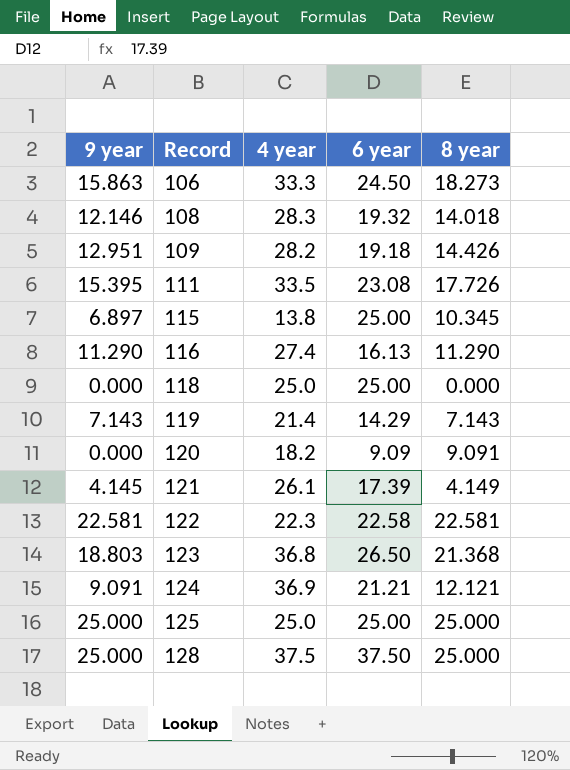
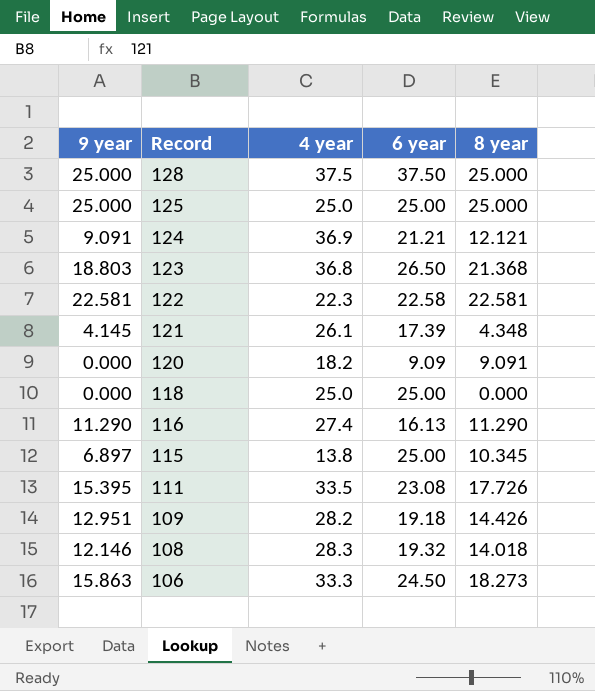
row order: Record ascending -> Record descending
row 119: 7.143 | 21.4 | 14.29 | 7.143 -> none
121 | 8 year: 4.149 -> 4.348

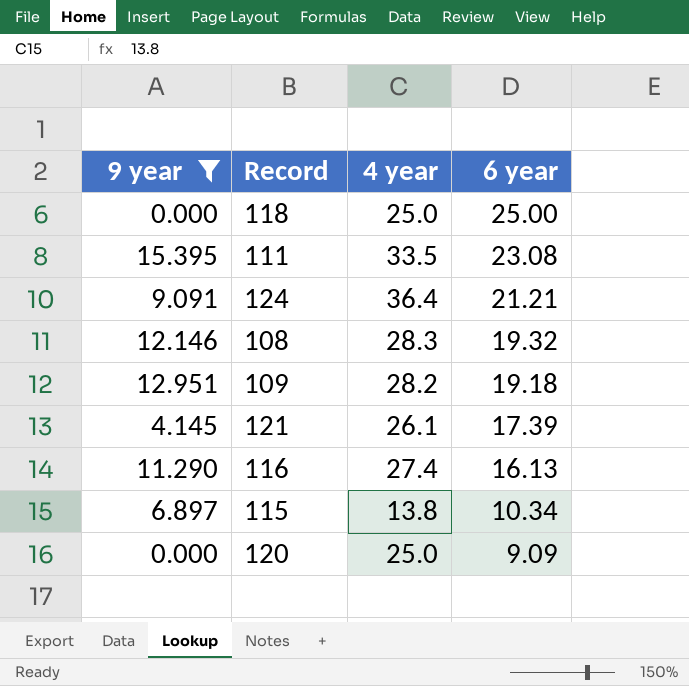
filter: none -> 9 year <= 15.395
row order: Record descending -> 6 year descending
column 8 year | position: 5 -> none
124 | 4 year: 36.9 -> 36.4
115 | 6 year: 25.00 -> 10.34
120 | 4 year: 18.2 -> 25.0

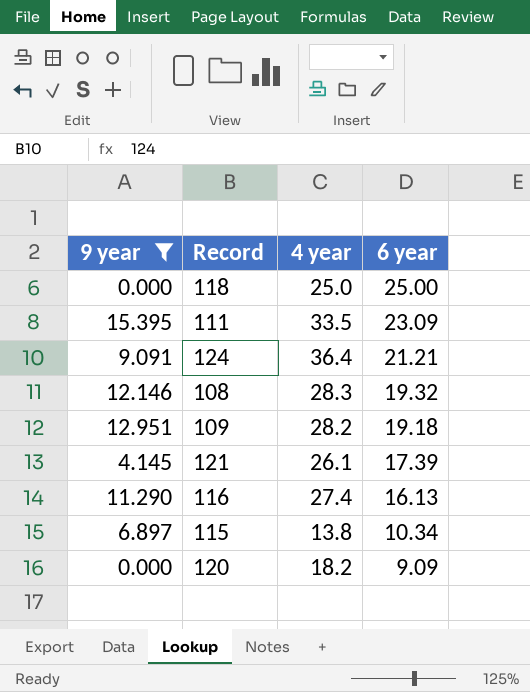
111 | 6 year: 23.08 -> 23.09
120 | 4 year: 25.0 -> 18.2

